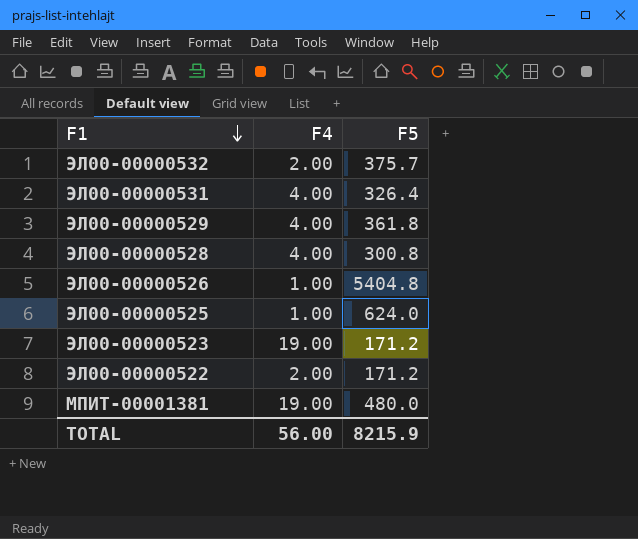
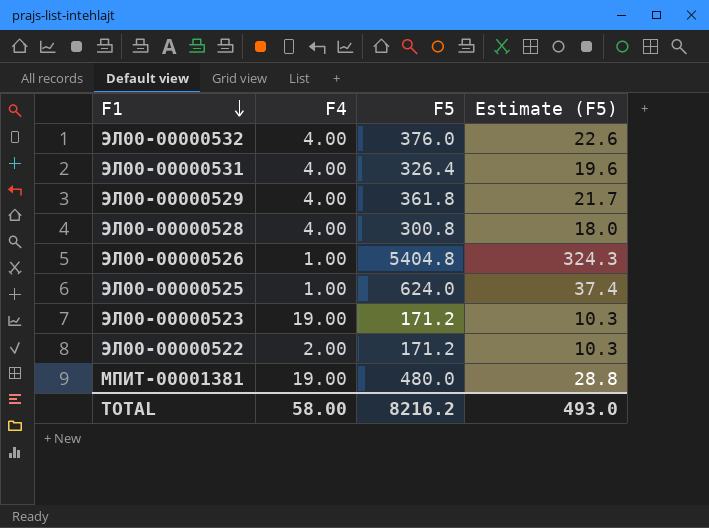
column Estimate (F5) | formula: none -> [F5] * 0.06
ЭЛ00-00000532 | F4: 2.00 -> 4.00
ЭЛ00-00000532 | F5: 375.7 -> 376.0
TOTAL | F4: 56.00 -> 58.00
TOTAL | F5: 8215.9 -> 8216.2

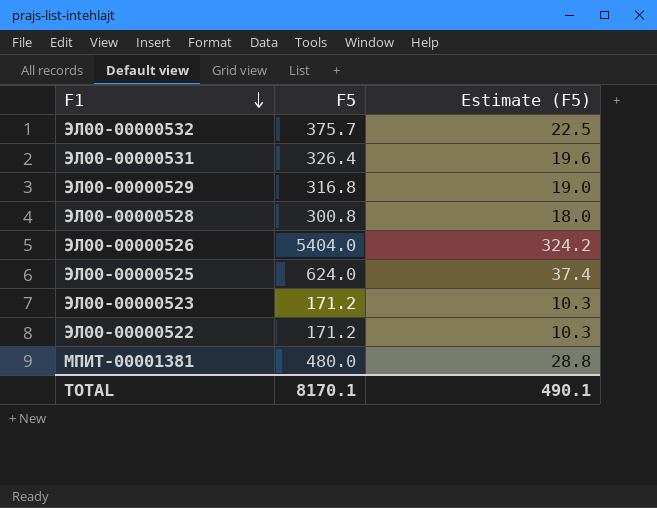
column F4 | position: 2 -> none
ЭЛ00-00000532 | F5: 376.0 -> 375.7
ЭЛ00-00000532 | Estimate (F5): 22.6 -> 22.5
ЭЛ00-00000529 | F5: 361.8 -> 316.8
ЭЛ00-00000529 | Estimate (F5): 21.7 -> 19.0
ЭЛ00-00000526 | F5: 5404.8 -> 5404.0
ЭЛ00-00000526 | Estimate (F5): 324.3 -> 324.2
TOTAL | F5: 8216.2 -> 8170.1
TOTAL | Estimate (F5): 493.0 -> 490.1

